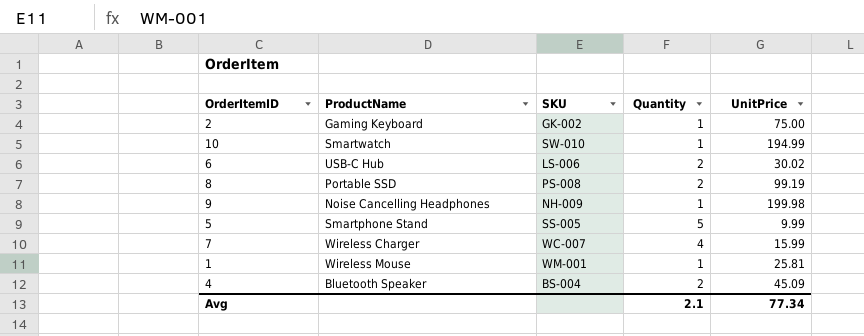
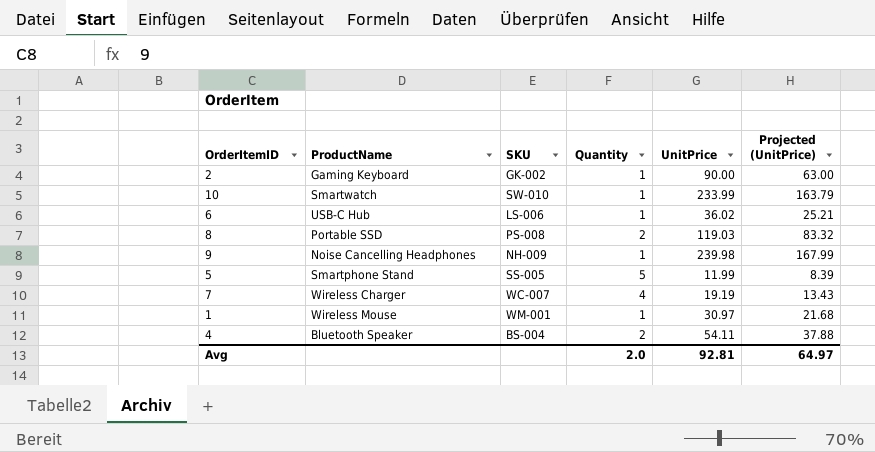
column Projected (UnitPrice) | formula: none -> [UnitPrice] * 0.7
2 | UnitPrice: 75.00 -> 90.00
10 | UnitPrice: 194.99 -> 233.99
6 | Quantity: 2 -> 1
6 | UnitPrice: 30.02 -> 36.02
8 | UnitPrice: 99.19 -> 119.03
9 | UnitPrice: 199.98 -> 239.98
5 | UnitPrice: 9.99 -> 11.99
7 | UnitPrice: 15.99 -> 19.19
1 | UnitPrice: 25.81 -> 30.97
4 | UnitPrice: 45.09 -> 54.11
Avg | Quantity: 2.1 -> 2.0
Avg | UnitPrice: 77.34 -> 92.81

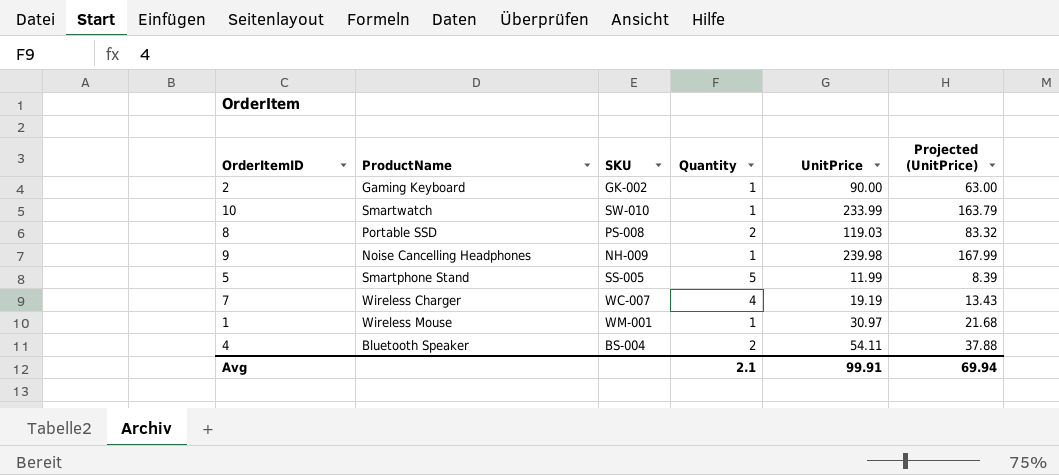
row 6: USB-C Hub | LS-006 | 1 | 36.02 | 25.21 -> none
Avg | Quantity: 2.0 -> 2.1
Avg | UnitPrice: 92.81 -> 99.91
Avg | Projected (UnitPrice): 64.97 -> 69.94

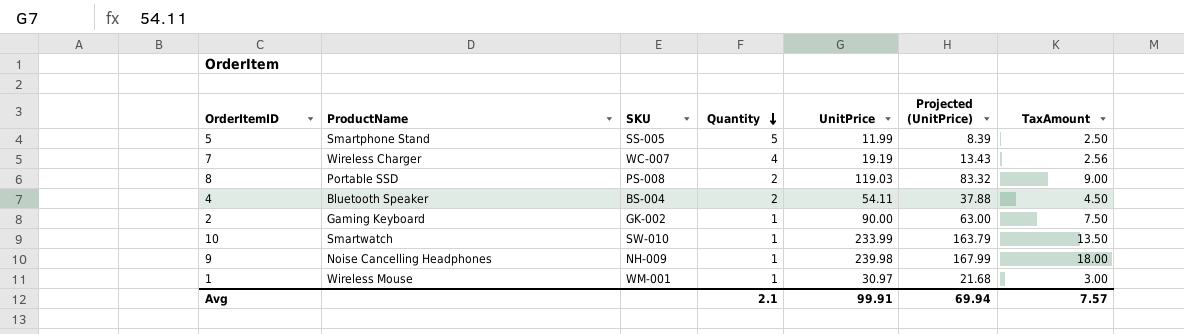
row order: none -> Quantity descending
column TaxAmount | position: none -> 7

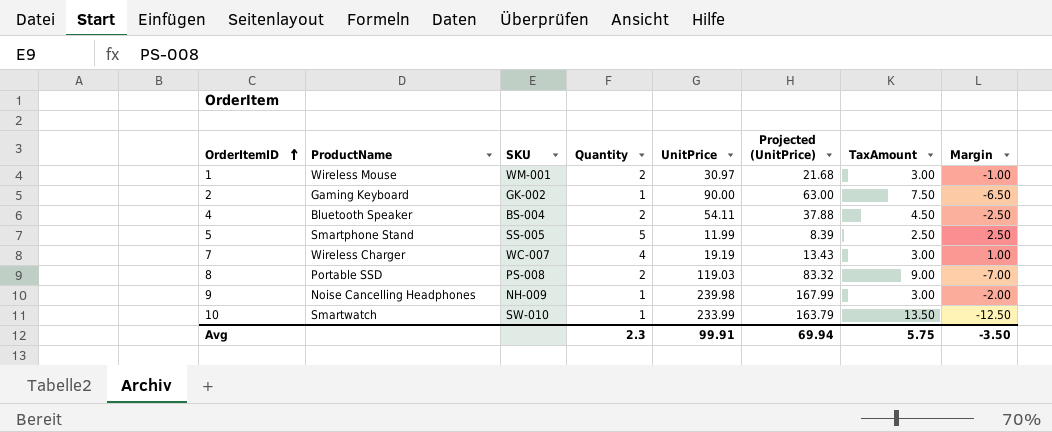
row order: Quantity descending -> OrderItemID ascending
column Margin | formula: none -> [Quantity] - [TaxAmount]
1 | Quantity: 1 -> 2
7 | TaxAmount: 2.56 -> 3.00
9 | TaxAmount: 18.00 -> 3.00
Avg | Quantity: 2.1 -> 2.3
Avg | TaxAmount: 7.57 -> 5.75

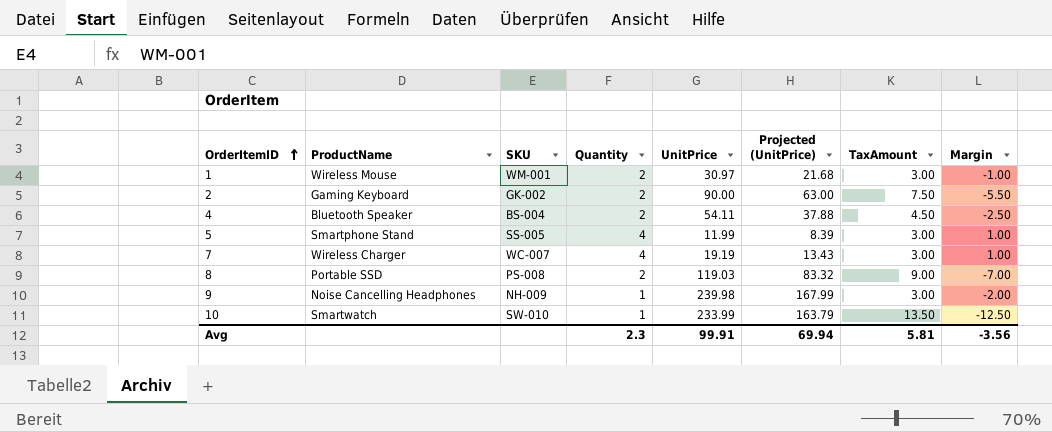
2 | Quantity: 1 -> 2
2 | Margin: -6.50 -> -5.50
5 | Quantity: 5 -> 4
5 | TaxAmount: 2.50 -> 3.00
5 | Margin: 2.50 -> 1.00
Avg | TaxAmount: 5.75 -> 5.81
Avg | Margin: -3.50 -> -3.56

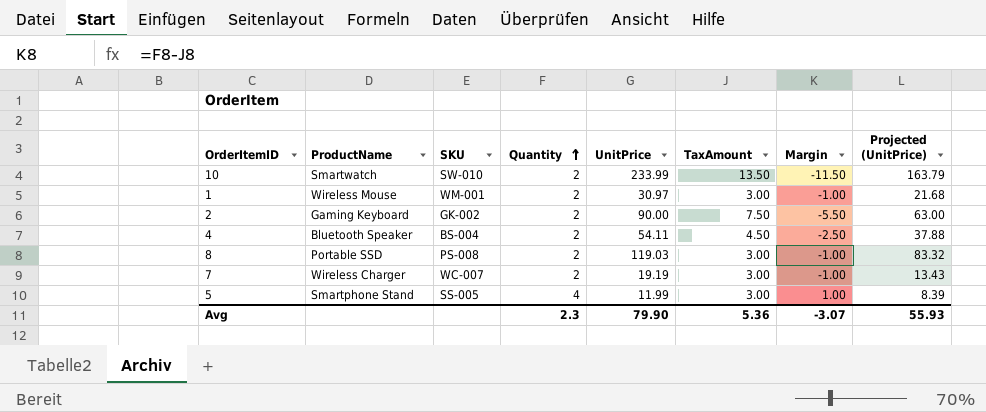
row order: OrderItemID ascending -> Quantity ascending
column Projected (UnitPrice) | position: 6 -> 8
row 9: Noise Cancelling Headphones | NH-009 | 1 | 239.98 | 167.99 | 3.00 | -2.00 -> none
10 | Quantity: 1 -> 2
10 | Margin: -12.50 -> -11.50
8 | TaxAmount: 9.00 -> 3.00
8 | Margin: -7.00 -> -1.00
7 | Quantity: 4 -> 2
7 | Margin: 1.00 -> -1.00
Avg | UnitPrice: 99.91 -> 79.90
Avg | TaxAmount: 5.81 -> 5.36
Avg | Margin: -3.56 -> -3.07
Avg | Projected (UnitPrice): 69.94 -> 55.93

